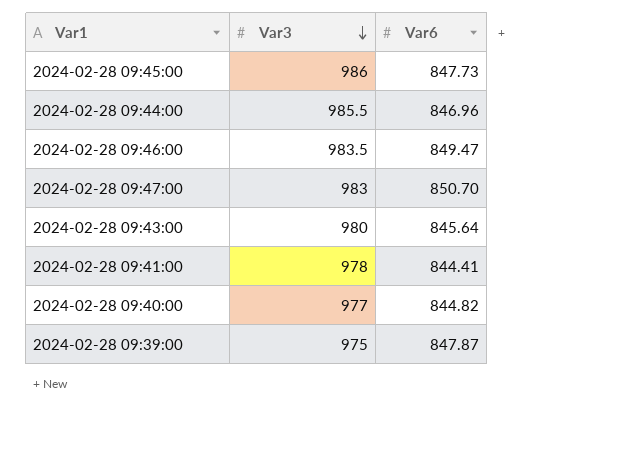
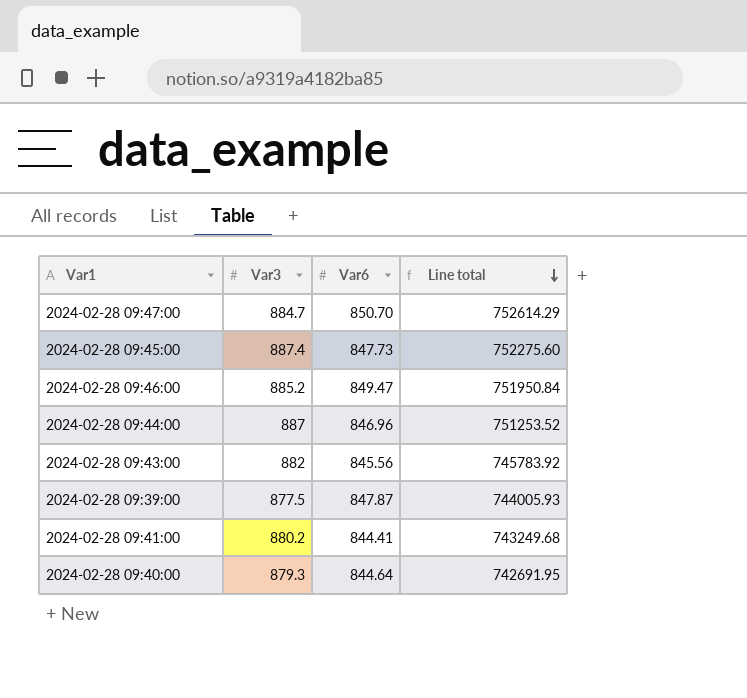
row order: Var3 descending -> Line total descending
column Line total | formula: none -> [Var3] * [Var6]
2024-02-28 09:47:00 | Var3: 983 -> 884.7
2024-02-28 09:45:00 | Var3: 986 -> 887.4
2024-02-28 09:46:00 | Var3: 983.5 -> 885.2
2024-02-28 09:44:00 | Var3: 985.5 -> 887
2024-02-28 09:43:00 | Var3: 980 -> 882
2024-02-28 09:43:00 | Var6: 845.64 -> 845.56
2024-02-28 09:39:00 | Var3: 975 -> 877.5
2024-02-28 09:41:00 | Var3: 978 -> 880.2
2024-02-28 09:40:00 | Var3: 977 -> 879.3
2024-02-28 09:40:00 | Var6: 844.82 -> 844.64

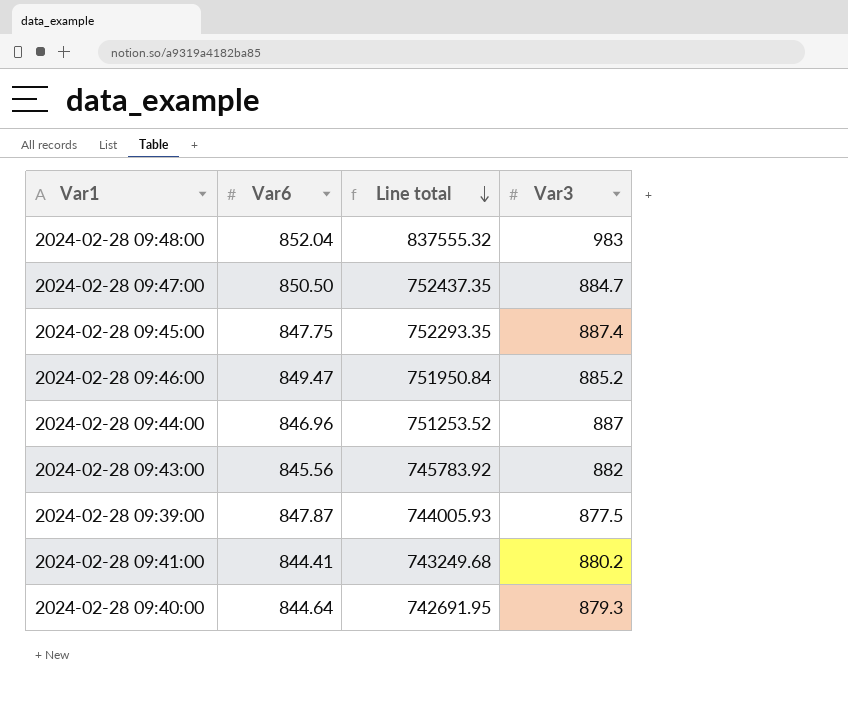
column Var3 | position: 2 -> 4
row 2024-02-28 09:48:00: none -> 852.04 | 837555.32 | 983
2024-02-28 09:47:00 | Var6: 850.70 -> 850.50
2024-02-28 09:47:00 | Line total: 752614.29 -> 752437.35
2024-02-28 09:45:00 | Var6: 847.73 -> 847.75
2024-02-28 09:45:00 | Line total: 752275.60 -> 752293.35

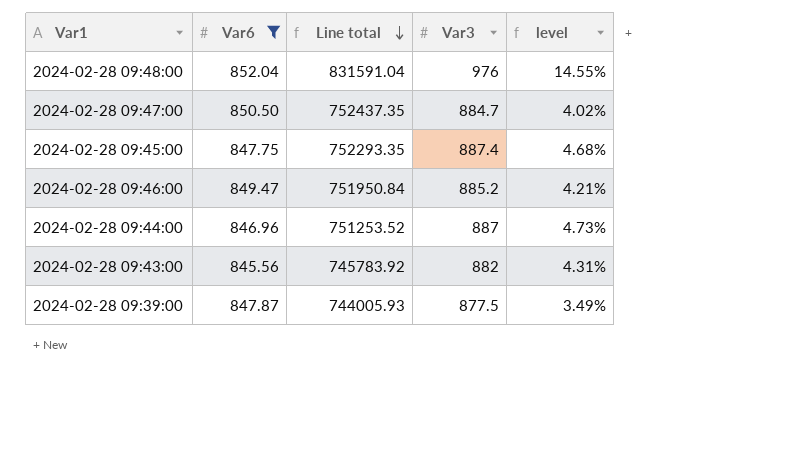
filter: none -> Var6 >= 845.56
column level | formula: none -> ([Var3] - [Var6]) / [Var6]
2024-02-28 09:48:00 | Line total: 837555.32 -> 831591.04
2024-02-28 09:48:00 | Var3: 983 -> 976

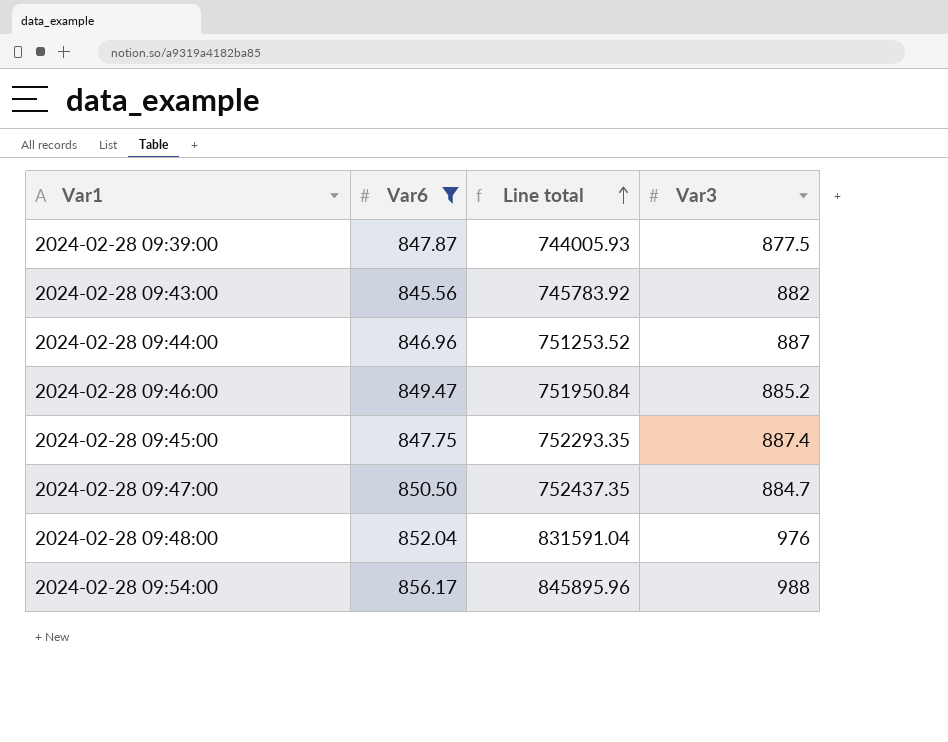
row order: Line total descending -> Line total ascending
column level | formula: ([Var3] - [Var6]) / [Var6] -> none
row 2024-02-28 09:54:00: none -> 856.17 | 845895.96 | 988

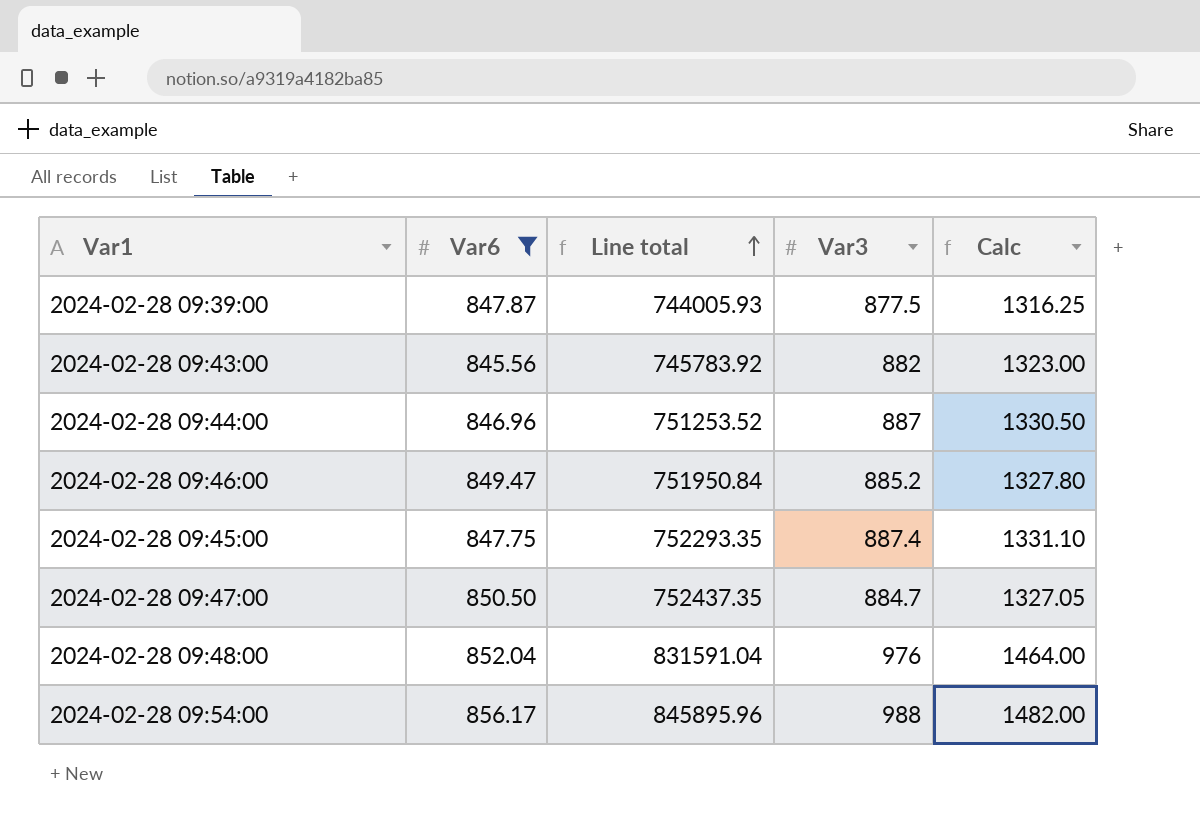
column Calc | formula: none -> [Var3] * 1.5

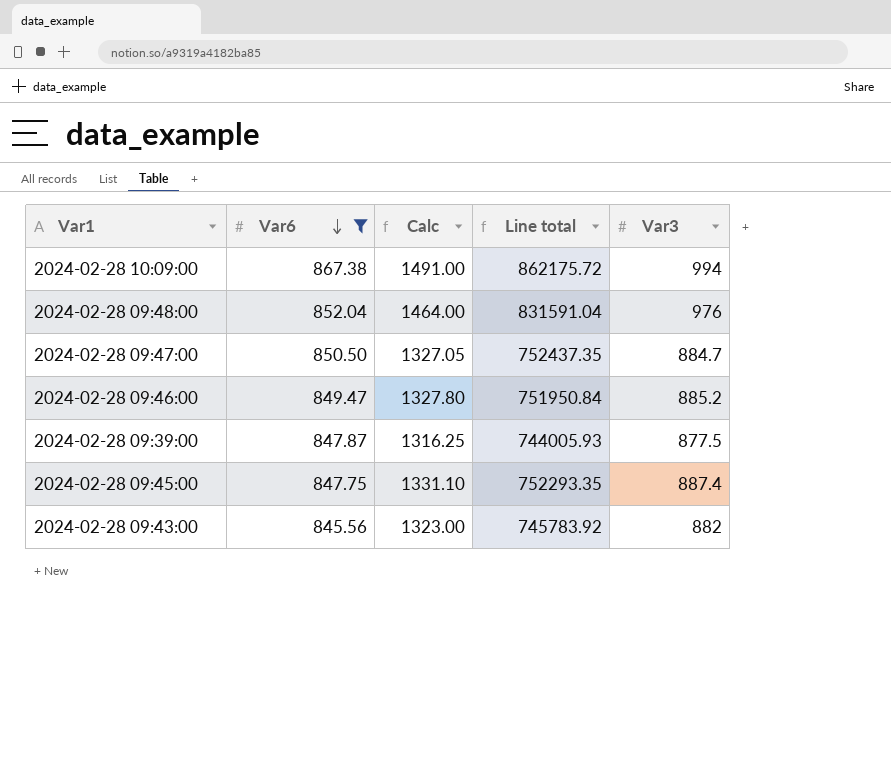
row order: Line total ascending -> Var6 descending
column Calc | position: 5 -> 3
row 2024-02-28 09:44:00: 846.96 | 751253.52 | 887 | 1330.50 -> none
row 2024-02-28 09:54:00: 856.17 | 845895.96 | 988 | 1482.00 -> none
row 2024-02-28 10:09:00: none -> 867.38 | 1491.00 | 862175.72 | 994

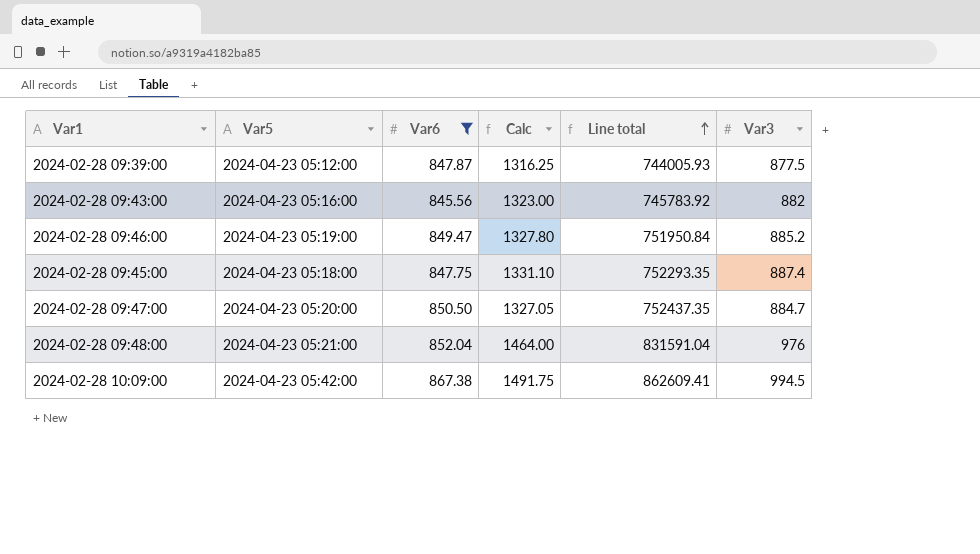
row order: Var6 descending -> Line total ascending
column Var5 | position: none -> 2
2024-02-28 10:09:00 | Calc: 1491.00 -> 1491.75
2024-02-28 10:09:00 | Line total: 862175.72 -> 862609.41
2024-02-28 10:09:00 | Var3: 994 -> 994.5

